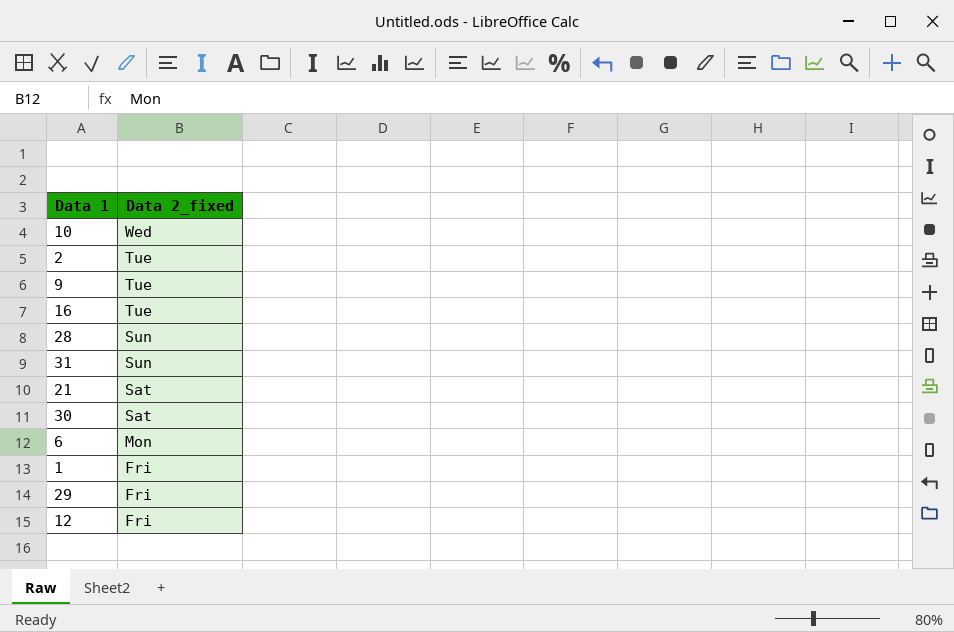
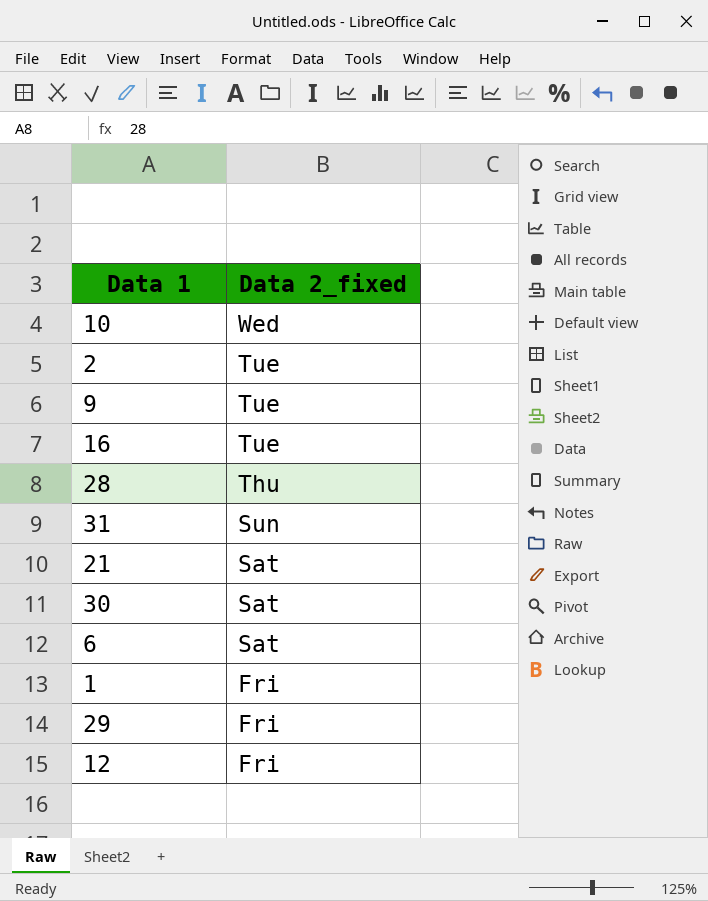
28 | Data 2_fixed: Sun -> Thu
6 | Data 2_fixed: Mon -> Sat

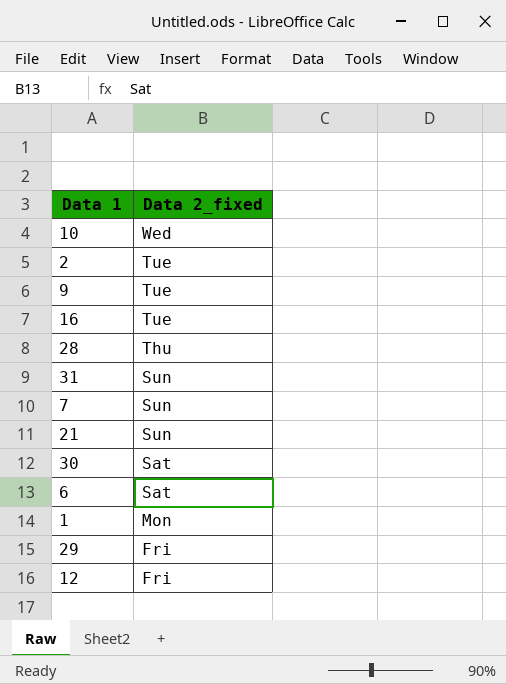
row 7: none -> Sun
21 | Data 2_fixed: Sat -> Sun
1 | Data 2_fixed: Fri -> Mon

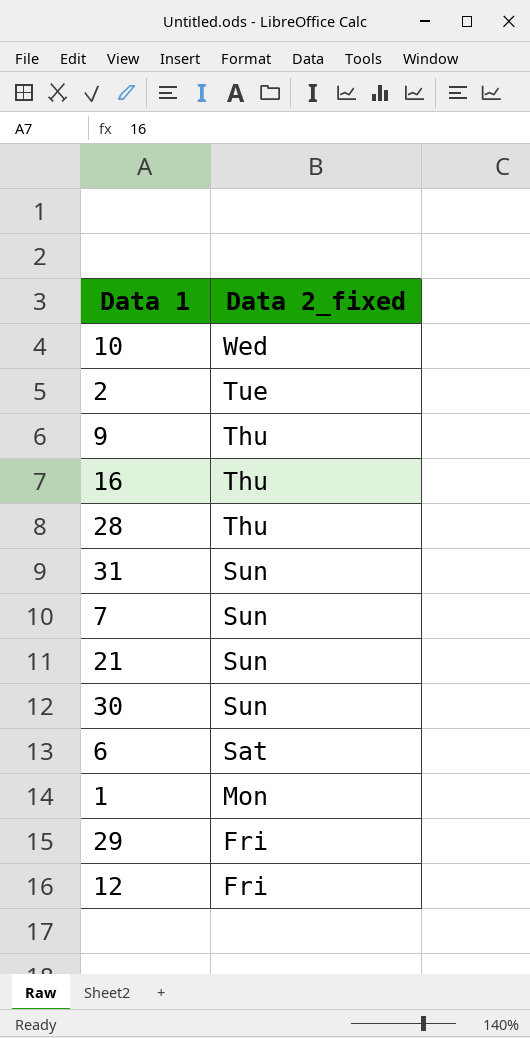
9 | Data 2_fixed: Tue -> Thu
16 | Data 2_fixed: Tue -> Thu
30 | Data 2_fixed: Sat -> Sun

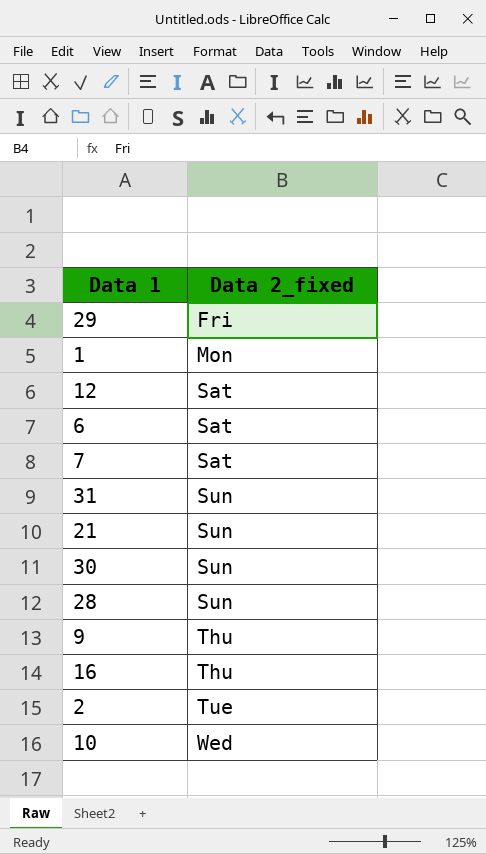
row order: Data 2_fixed descending -> Data 2_fixed ascending
12 | Data 2_fixed: Fri -> Sat
7 | Data 2_fixed: Sun -> Sat
28 | Data 2_fixed: Thu -> Sun

